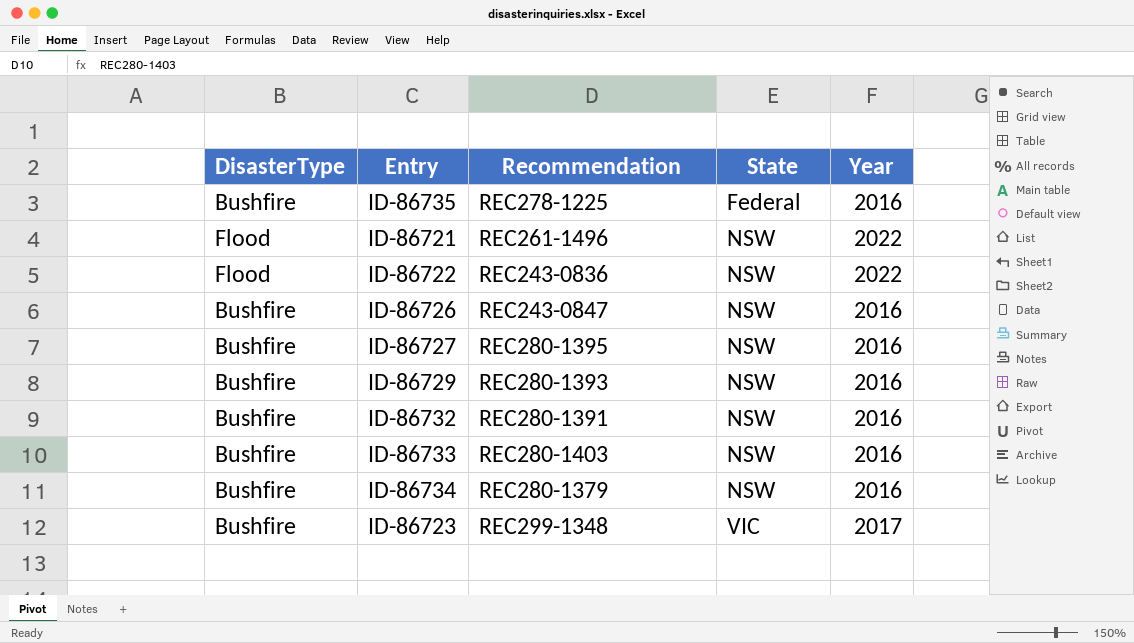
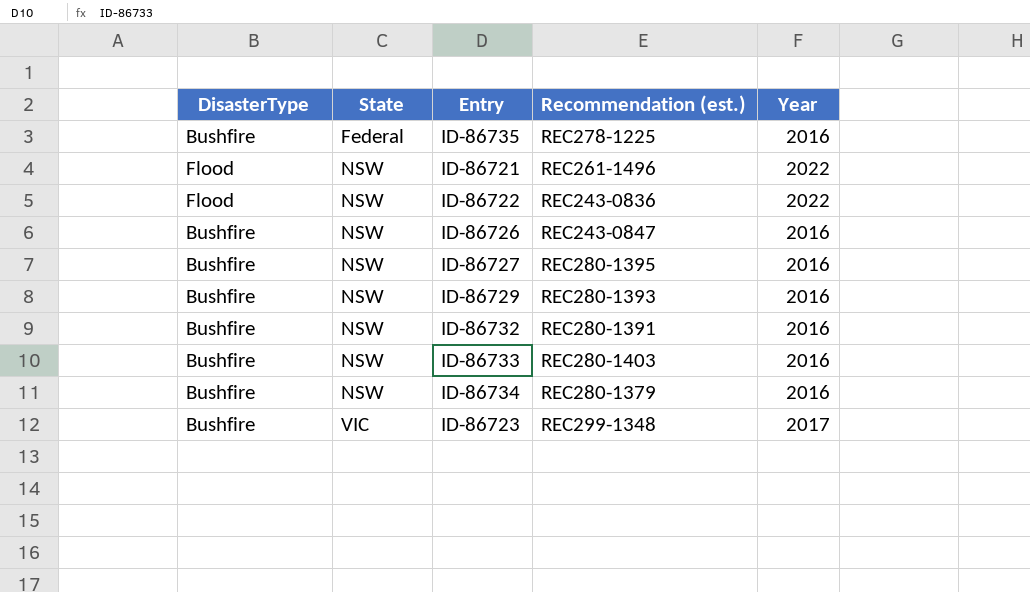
column State | position: 4 -> 2
column name: Recommendation -> Recommendation (est.)

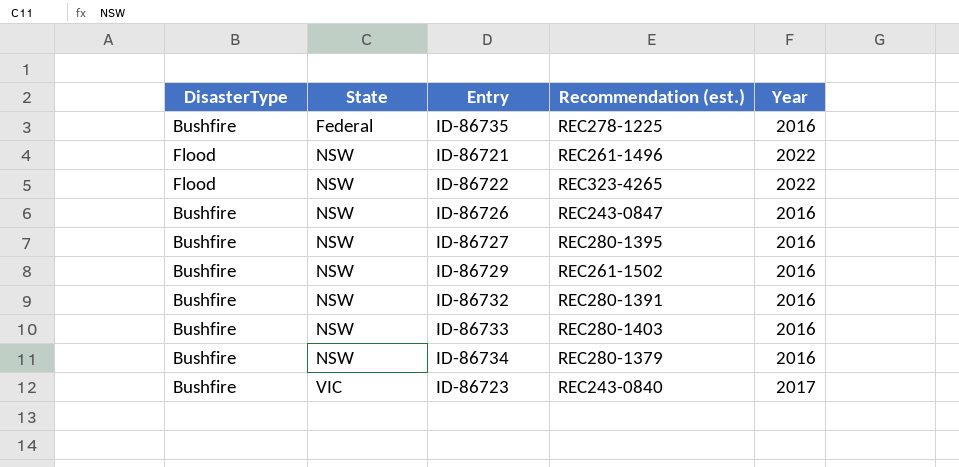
ID-86722 | Recommendation (est.): REC243-0836 -> REC323-4265
ID-86729 | Recommendation (est.): REC280-1393 -> REC261-1502
ID-86723 | Recommendation (est.): REC299-1348 -> REC243-0840

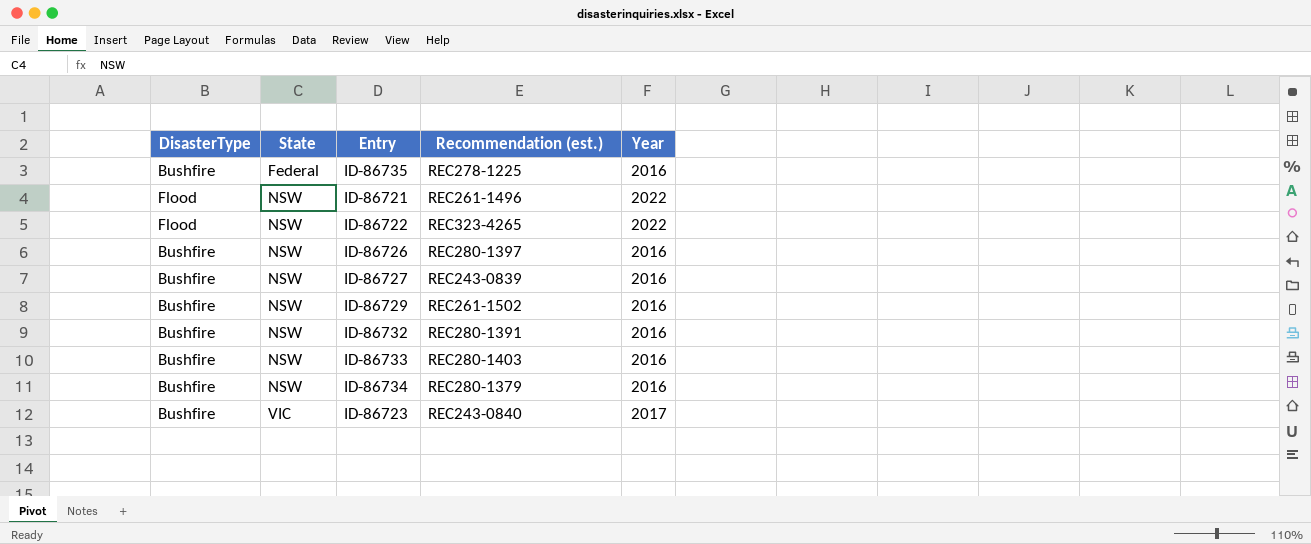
ID-86726 | Recommendation (est.): REC243-0847 -> REC280-1397
ID-86727 | Recommendation (est.): REC280-1395 -> REC243-0839

